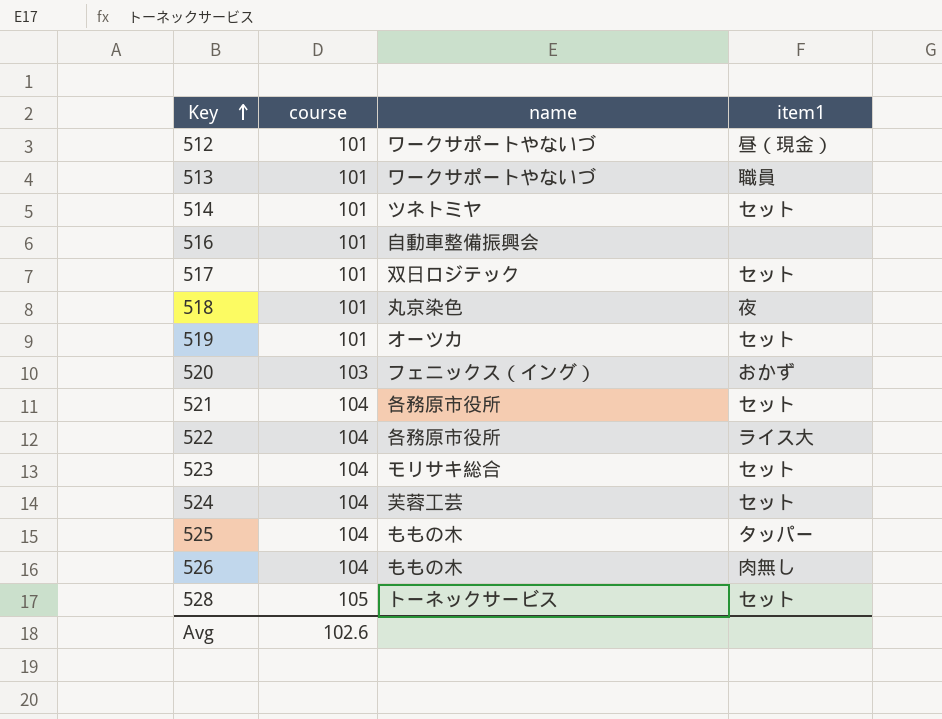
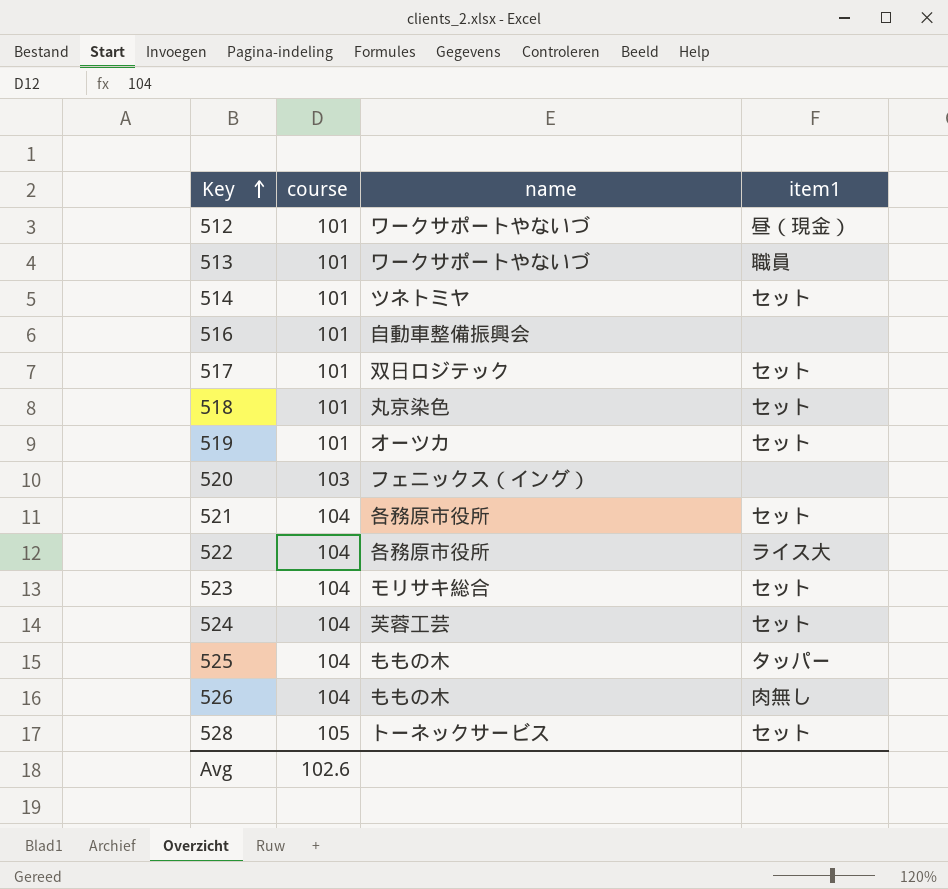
518 | item1: 夜 -> セット
520 | item1: おかず -> none

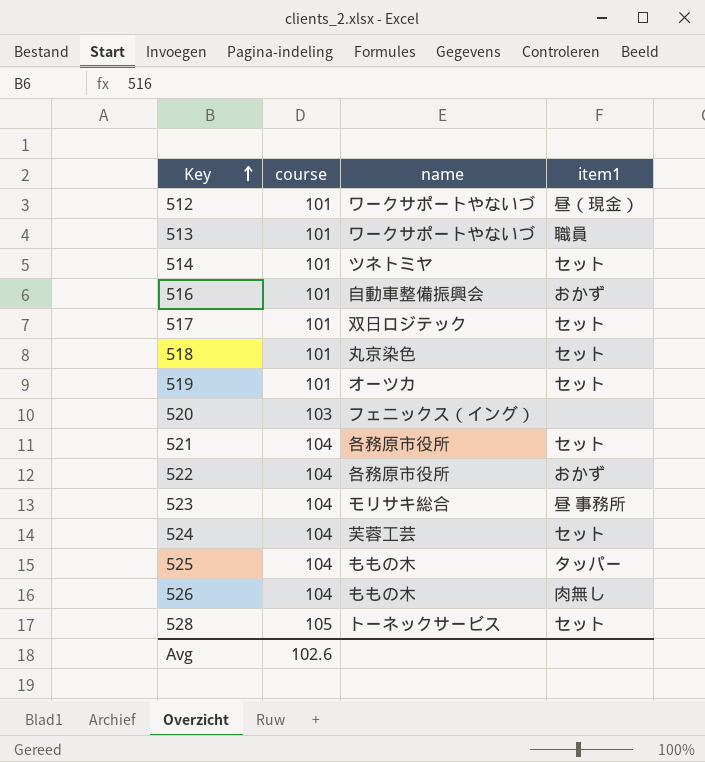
516 | item1: none -> おかず
522 | item1: ライス大 -> おかず
523 | item1: セット -> 昼 事務所

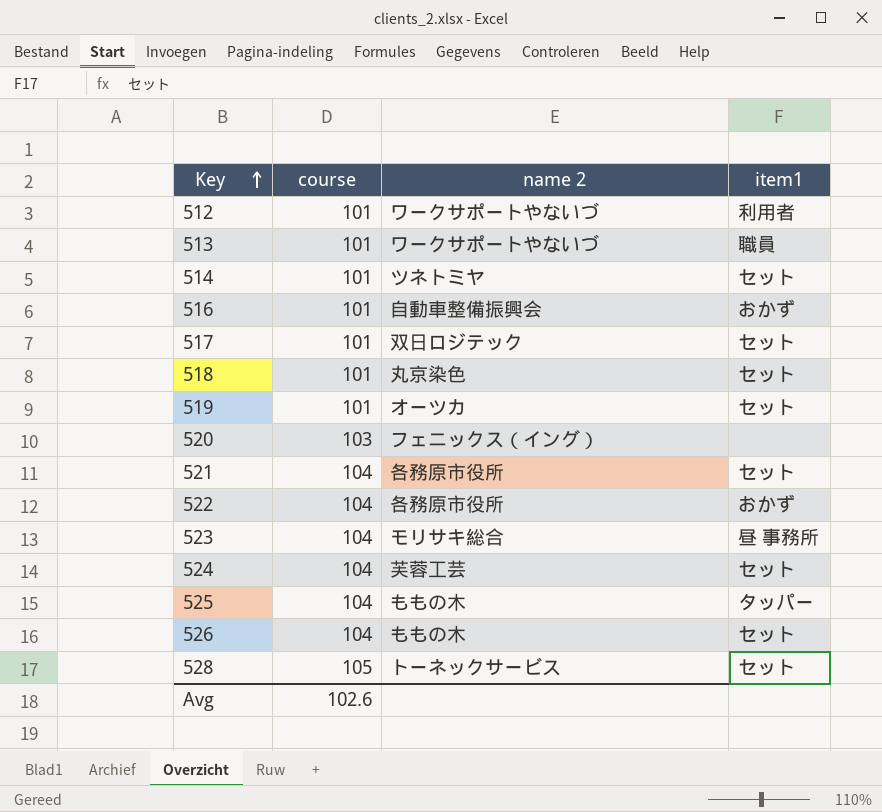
column name: name -> name 2
512 | item1: 昼（現金） -> 利用者
526 | item1: 肉無し -> セット

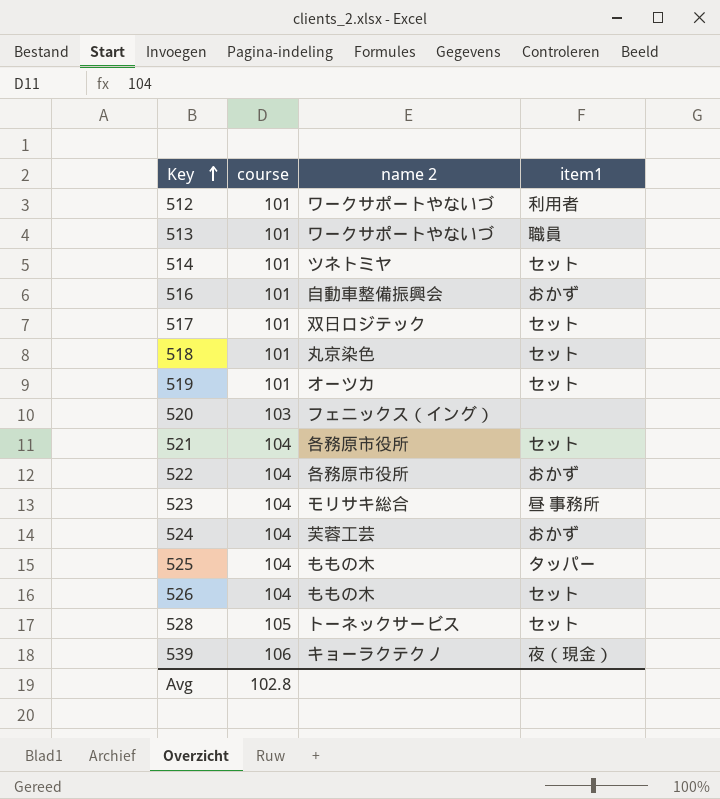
524 | item1: セット -> おかず
row 539: none -> 106 | キョーラクテクノ | 夜（現金）
Avg | course: 102.6 -> 102.8

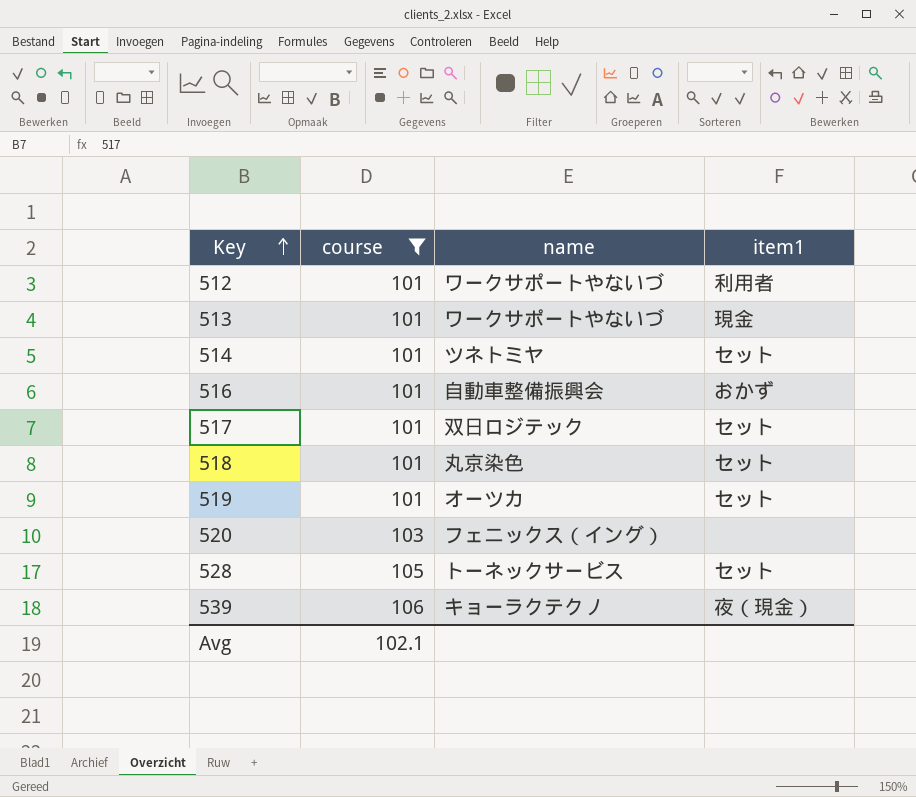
filter: none -> course != 104
column name: name 2 -> name
513 | item1: 職員 -> 現金
Avg | course: 102.8 -> 102.1

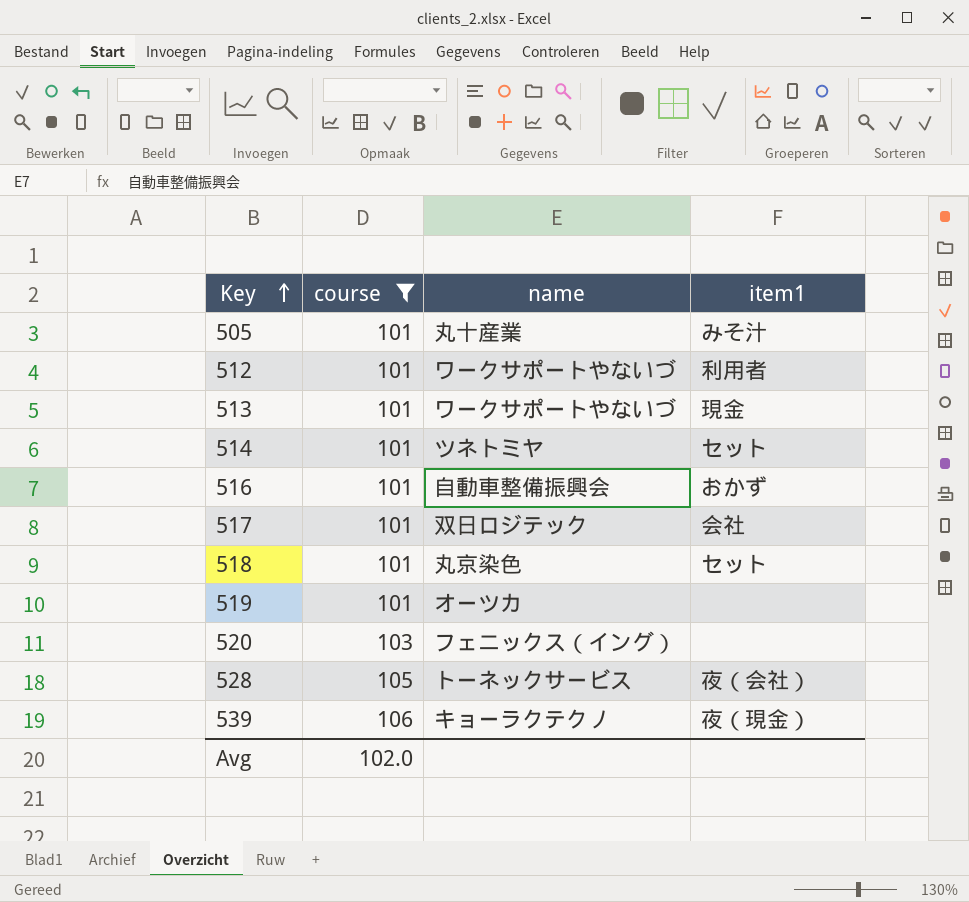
row 505: none -> 101 | 丸十産業 | みそ汁
517 | item1: セット -> 会社
519 | item1: セット -> none
528 | item1: セット -> 夜（会社）
Avg | course: 102.1 -> 102.0

